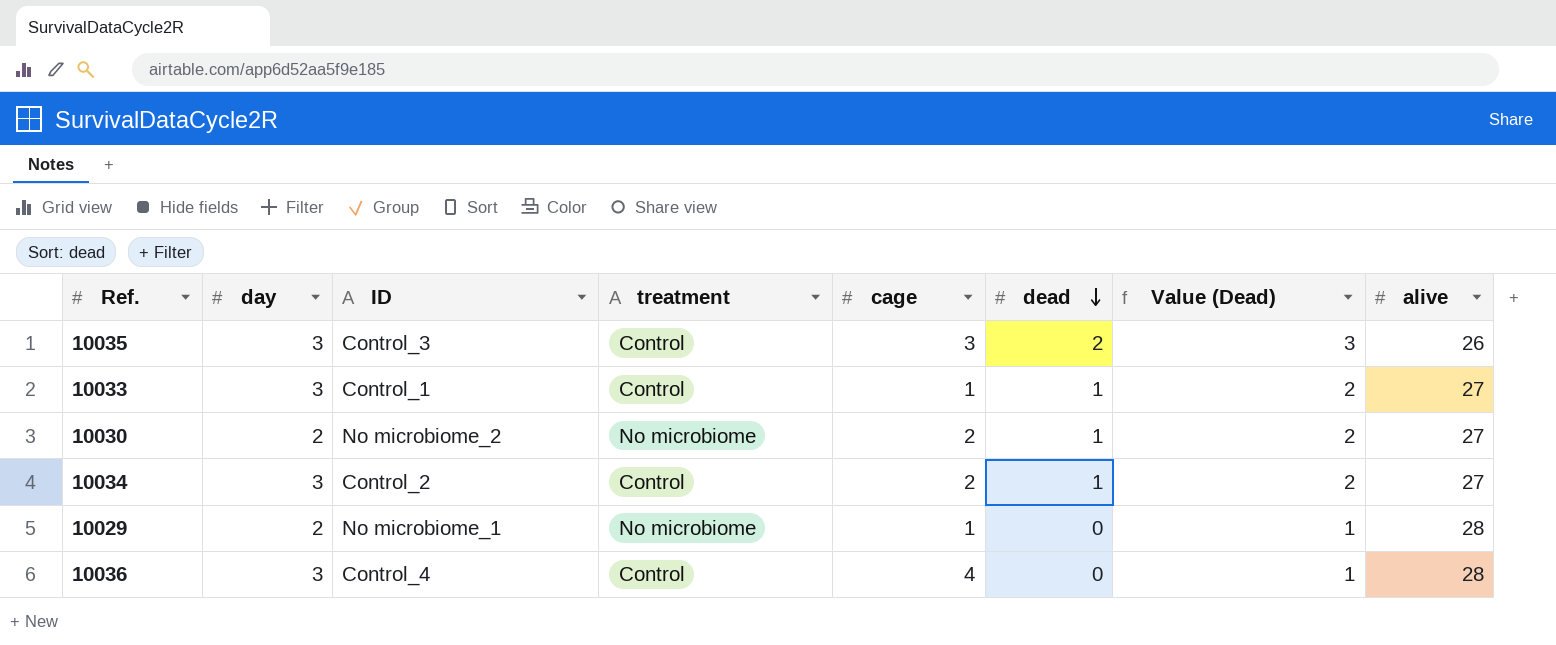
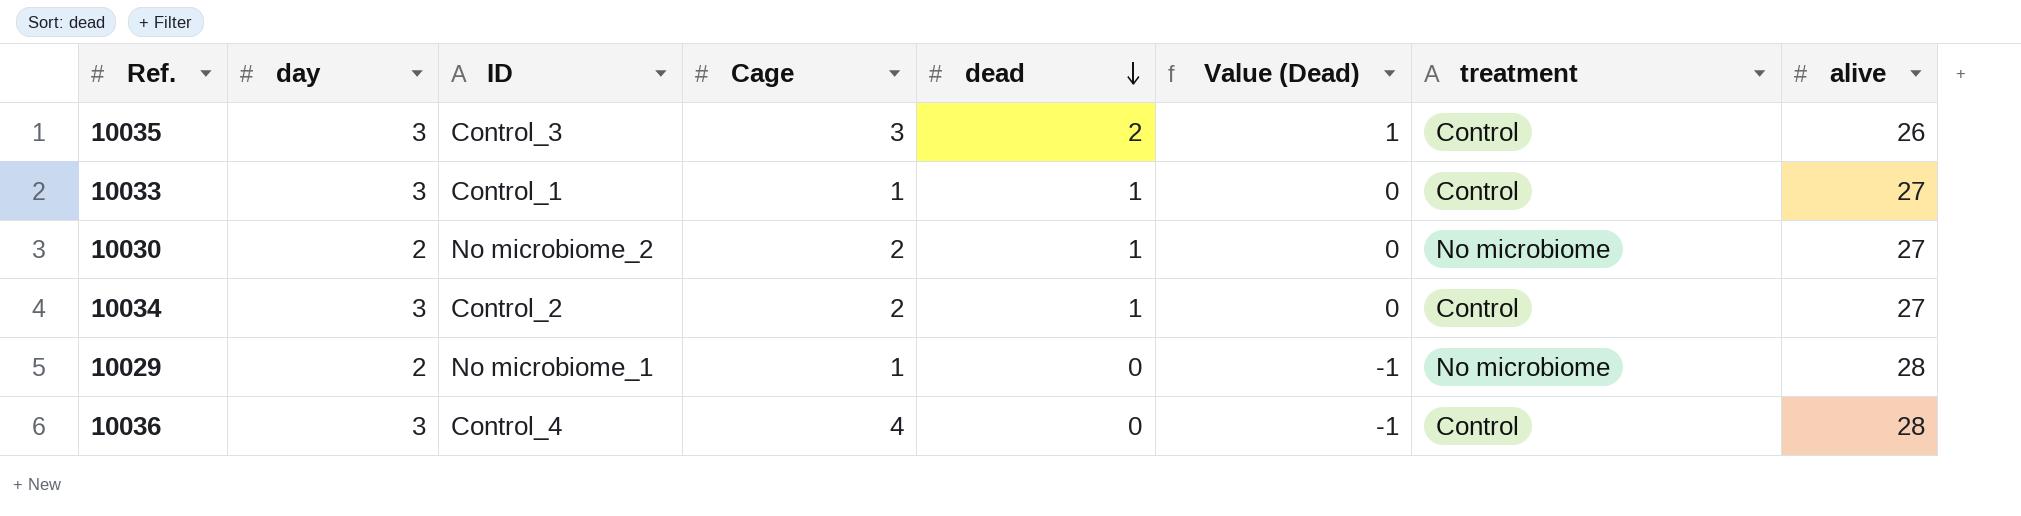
column name: cage -> Cage
column Value (Dead) | formula: [dead] + 1 -> [dead] - 1
column treatment | position: 4 -> 7

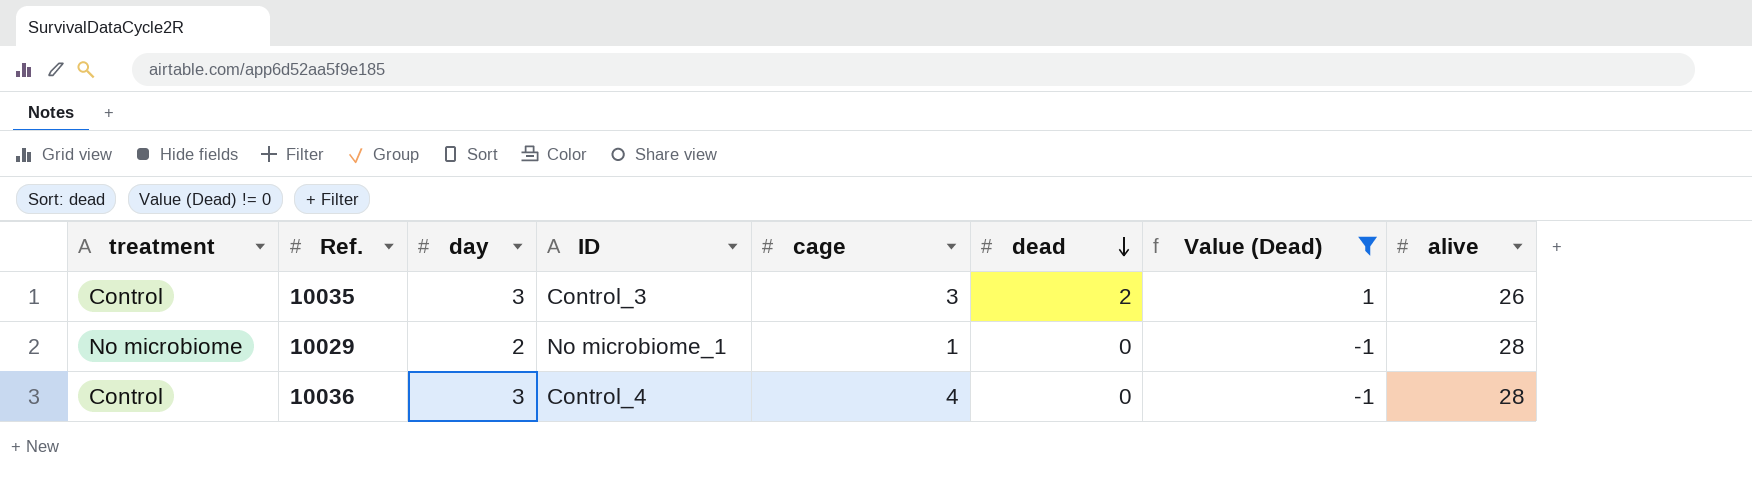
filter: none -> Value (Dead) != 0
column treatment | position: 7 -> 1
column name: Cage -> cage

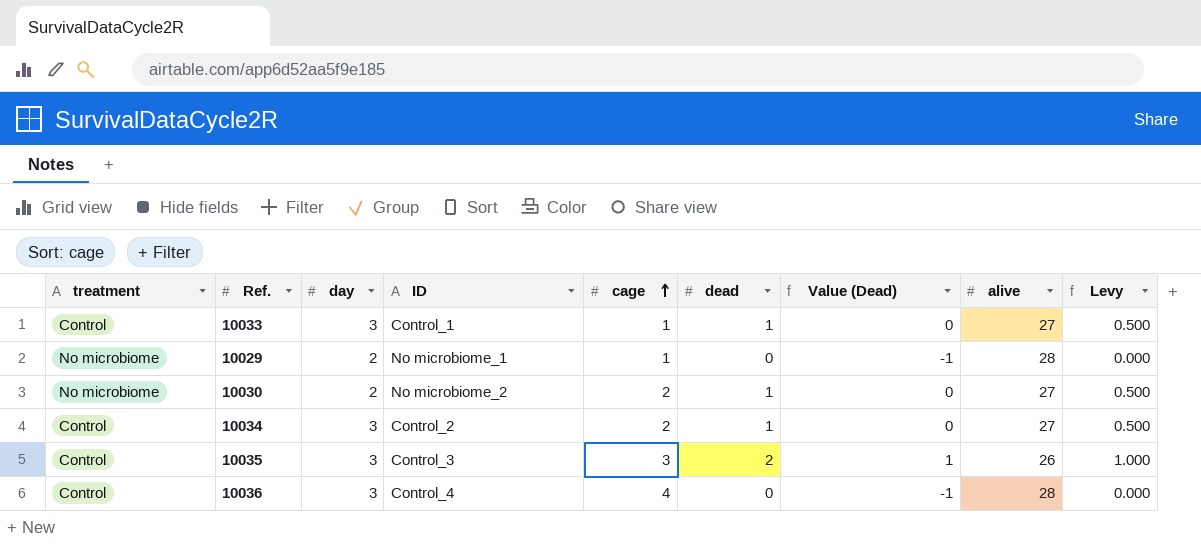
filter: Value (Dead) != 0 -> none
row order: dead descending -> cage ascending
column Levy | formula: none -> [dead] * 0.5

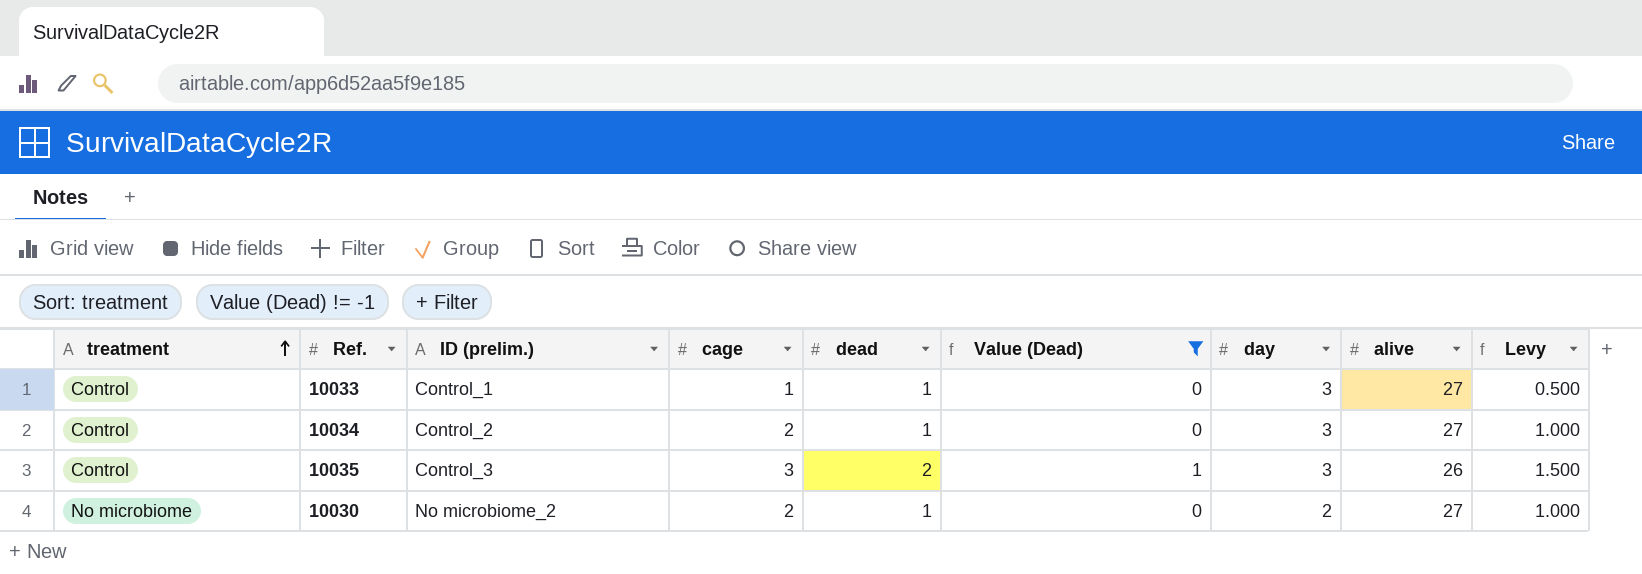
filter: none -> Value (Dead) != -1
row order: cage ascending -> treatment ascending
column name: ID -> ID (prelim.)
column day | position: 3 -> 7
column Levy | formula: [dead] * 0.5 -> [cage] * 0.5

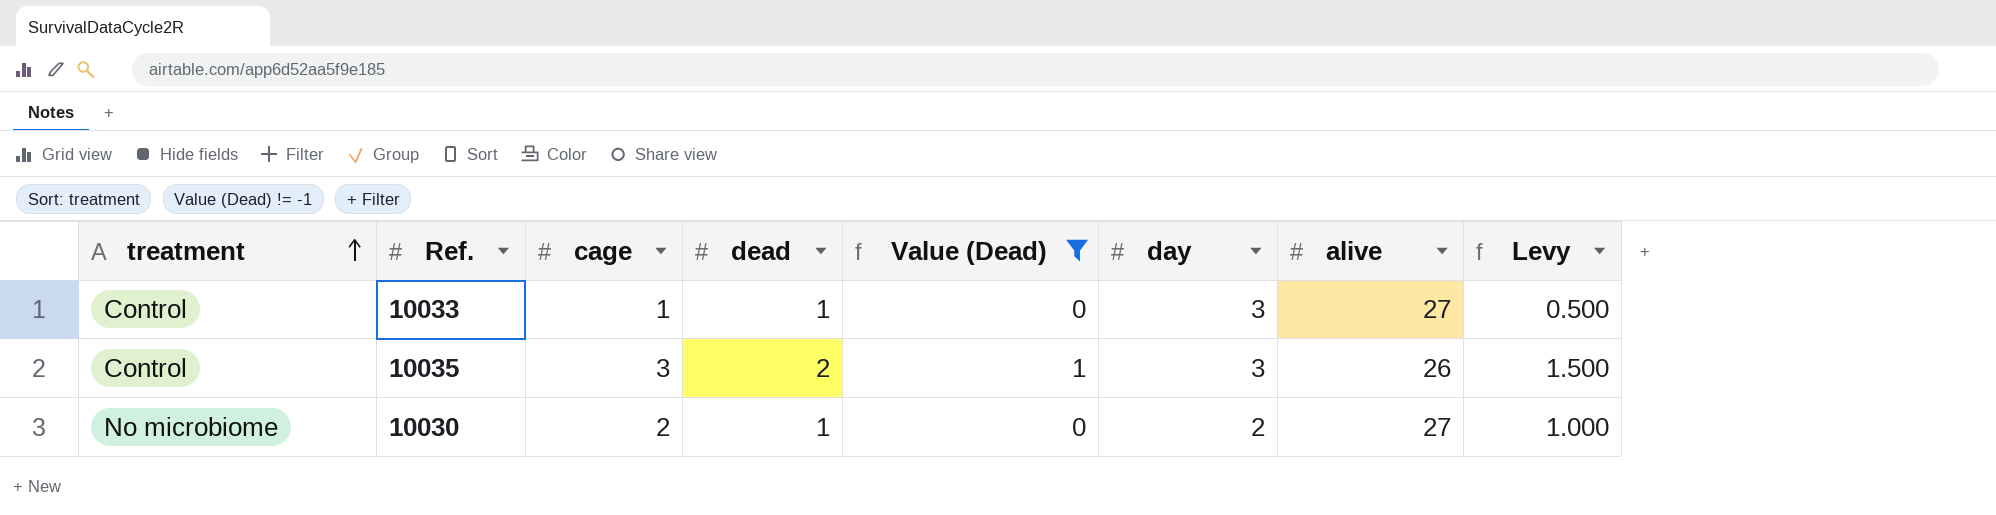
column ID (prelim.) | position: 3 -> none
row 10034: Control | Control_2 | 2 | 1 | 0 | 3 | 27 | 1.000 -> none

